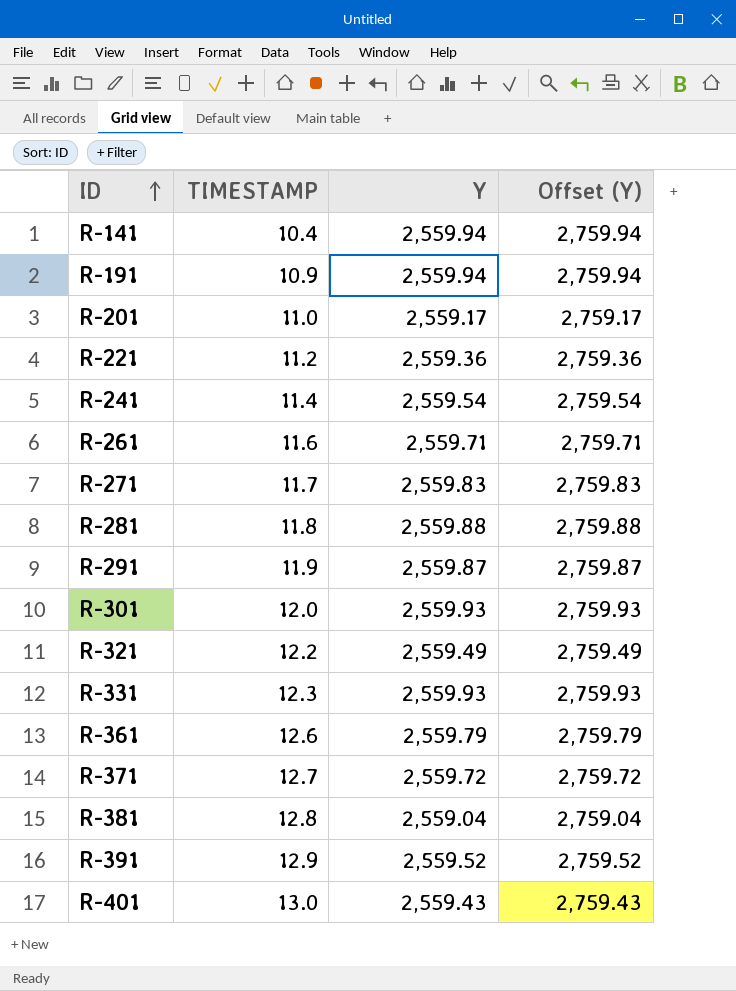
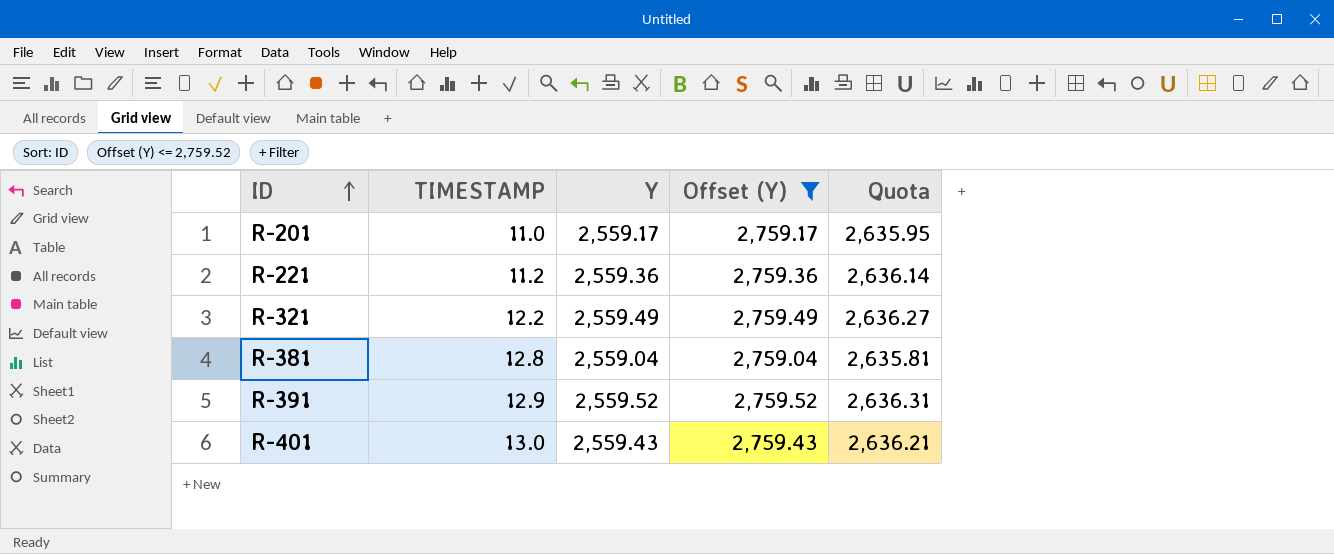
filter: none -> Offset (Y) <= 2,759.52
column Quota | formula: none -> [Y] * 1.03

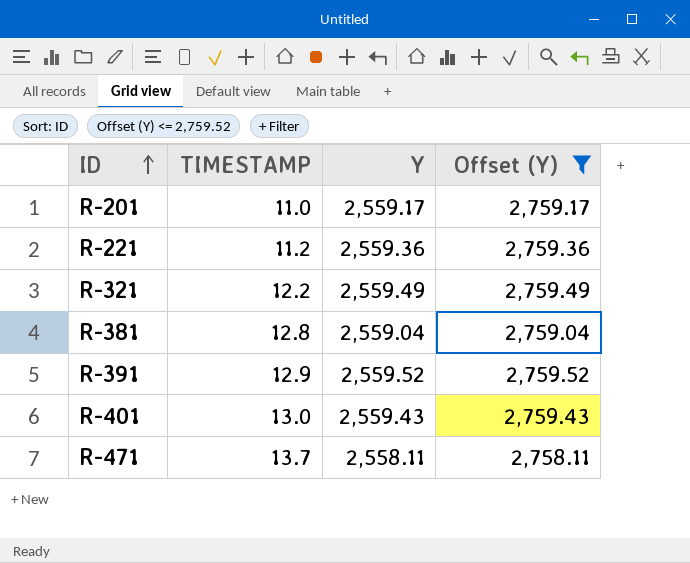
column Quota | formula: [Y] * 1.03 -> none
row R-471: none -> 13.7 | 2,558.11 | 2,758.11

